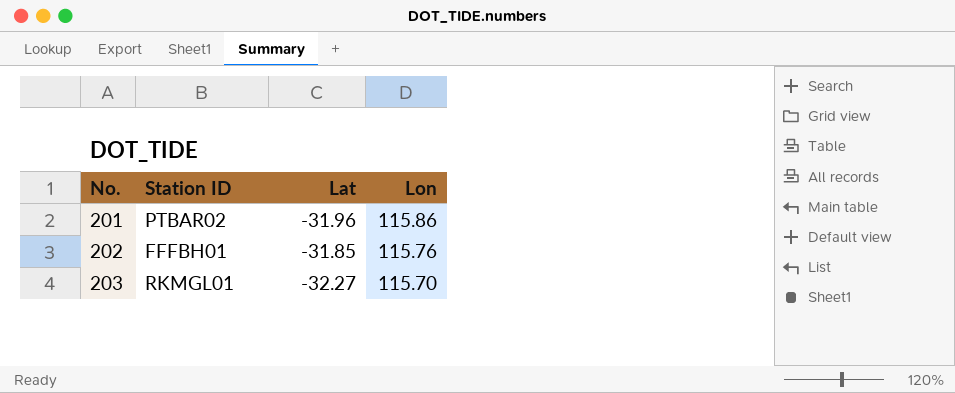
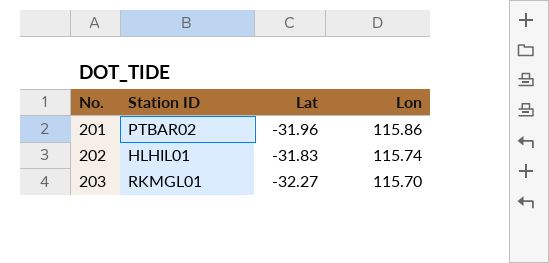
202 | Station ID: FFFBH01 -> HLHIL01
202 | Lat: -31.85 -> -31.83
202 | Lon: 115.76 -> 115.74

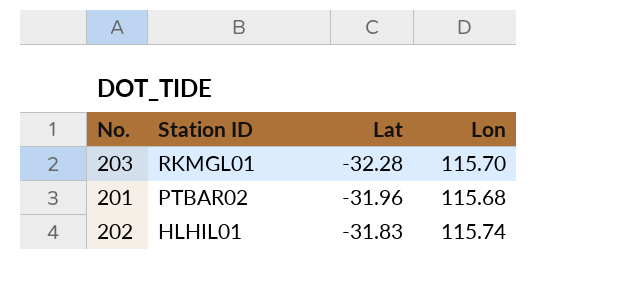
row order: No. ascending -> Station ID descending
203 | Lat: -32.27 -> -32.28
201 | Lon: 115.86 -> 115.68

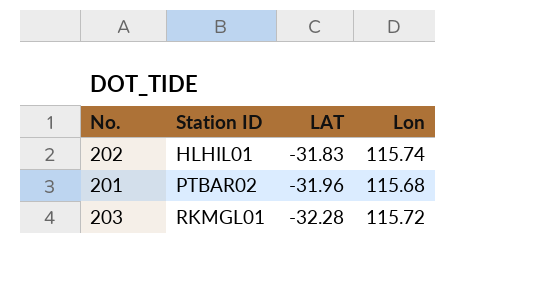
row order: Station ID descending -> Station ID ascending
column name: Lat -> LAT
203 | Lon: 115.70 -> 115.72

